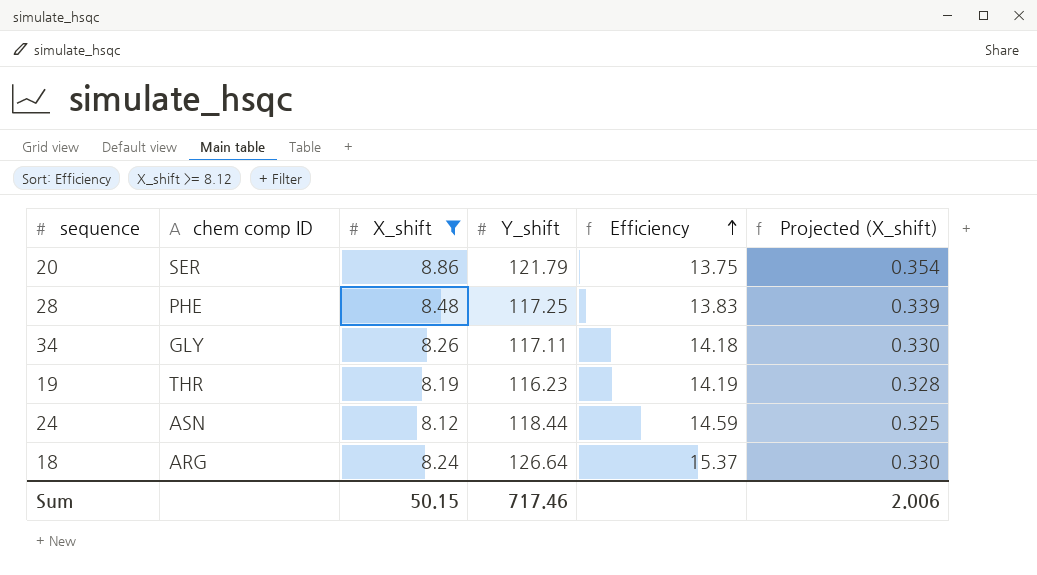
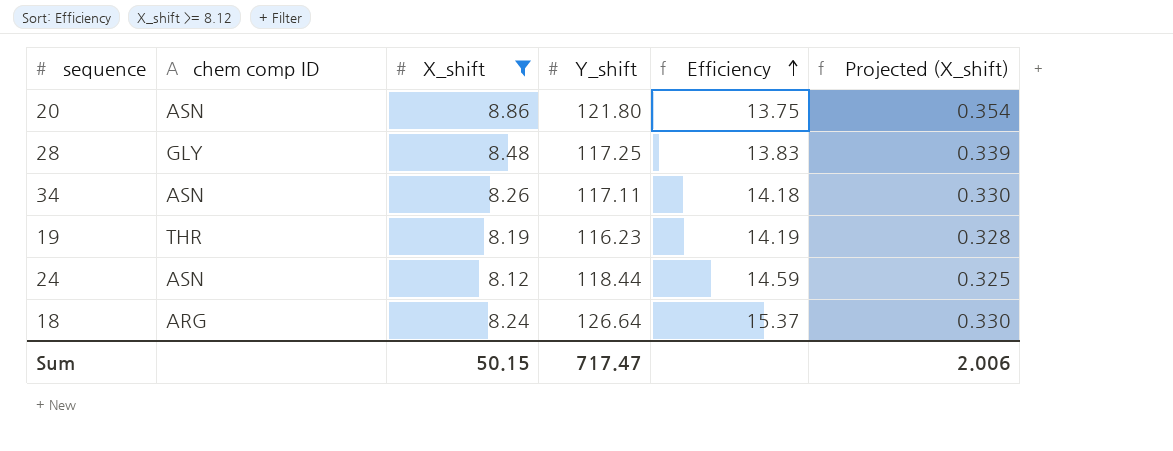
20 | chem comp ID: SER -> ASN
20 | Y_shift: 121.79 -> 121.80
28 | chem comp ID: PHE -> GLY
34 | chem comp ID: GLY -> ASN
Sum | Y_shift: 717.46 -> 717.47

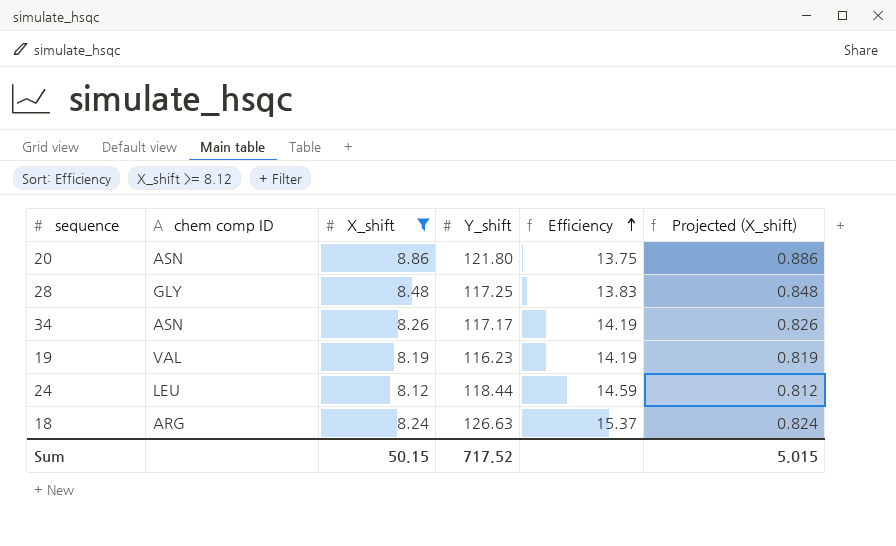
column Projected (X_shift) | formula: [X_shift] * 0.04 -> [X_shift] * 0.1
34 | Y_shift: 117.11 -> 117.17
34 | Efficiency: 14.18 -> 14.19
19 | chem comp ID: THR -> VAL
24 | chem comp ID: ASN -> LEU
18 | Y_shift: 126.64 -> 126.63
Sum | Y_shift: 717.47 -> 717.52
Sum | Projected (X_shift): 2.006 -> 5.015

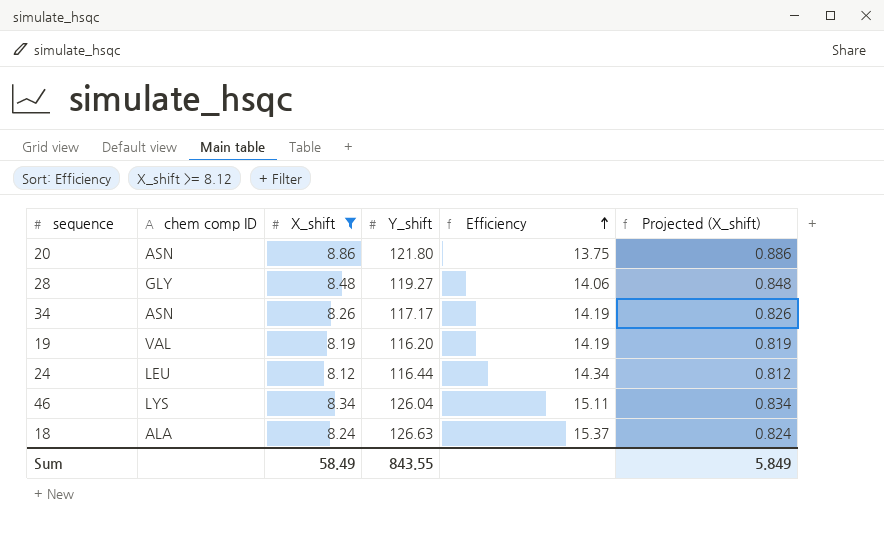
28 | Y_shift: 117.25 -> 119.27
28 | Efficiency: 13.83 -> 14.06
19 | Y_shift: 116.23 -> 116.20
24 | Y_shift: 118.44 -> 116.44
24 | Efficiency: 14.59 -> 14.34
row 46: none -> LYS | 8.34 | 126.04 | 15.11 | 0.834
18 | chem comp ID: ARG -> ALA
Sum | X_shift: 50.15 -> 58.49
Sum | Y_shift: 717.52 -> 843.55
Sum | Projected (X_shift): 5.015 -> 5.849

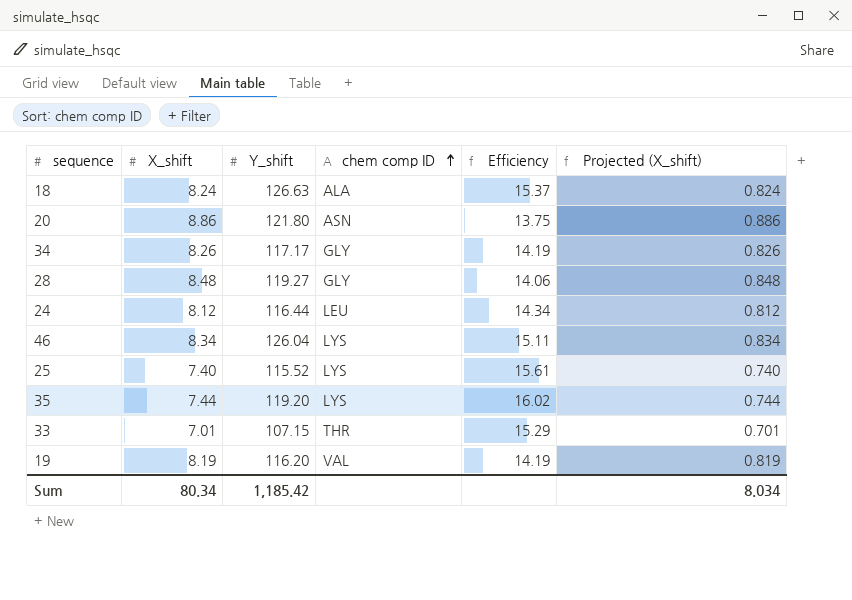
filter: X_shift >= 8.12 -> none
row order: Efficiency ascending -> chem comp ID ascending
column chem comp ID | position: 2 -> 4
34 | chem comp ID: ASN -> GLY
Sum | X_shift: 58.49 -> 80.34
Sum | Y_shift: 843.55 -> 1,185.42
Sum | Projected (X_shift): 5.849 -> 8.034

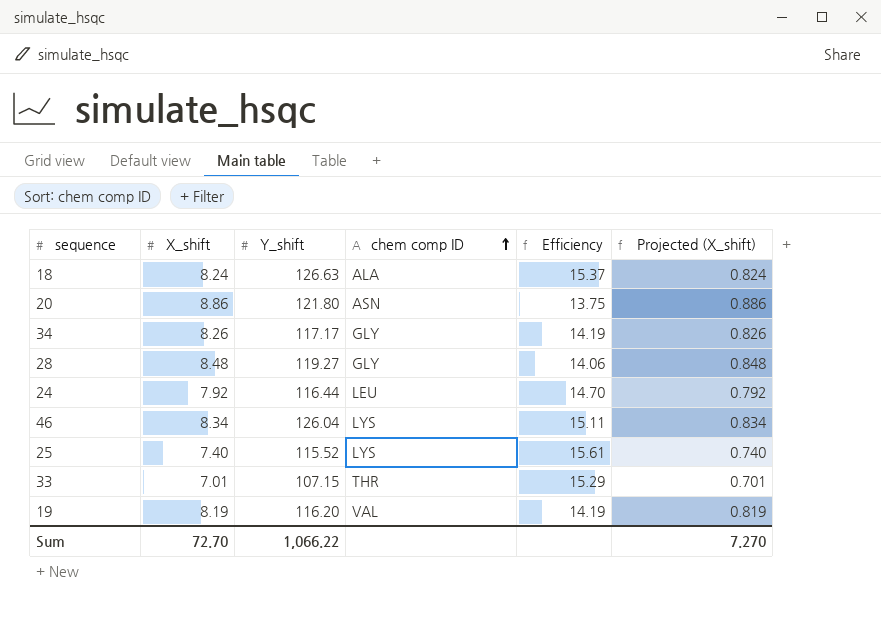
row 35: 7.44 | 119.20 | LYS | 16.02 | 0.744 -> none
24 | X_shift: 8.12 -> 7.92
24 | Efficiency: 14.34 -> 14.70
24 | Projected (X_shift): 0.812 -> 0.792
Sum | X_shift: 80.34 -> 72.70
Sum | Y_shift: 1,185.42 -> 1,066.22
Sum | Projected (X_shift): 8.034 -> 7.270

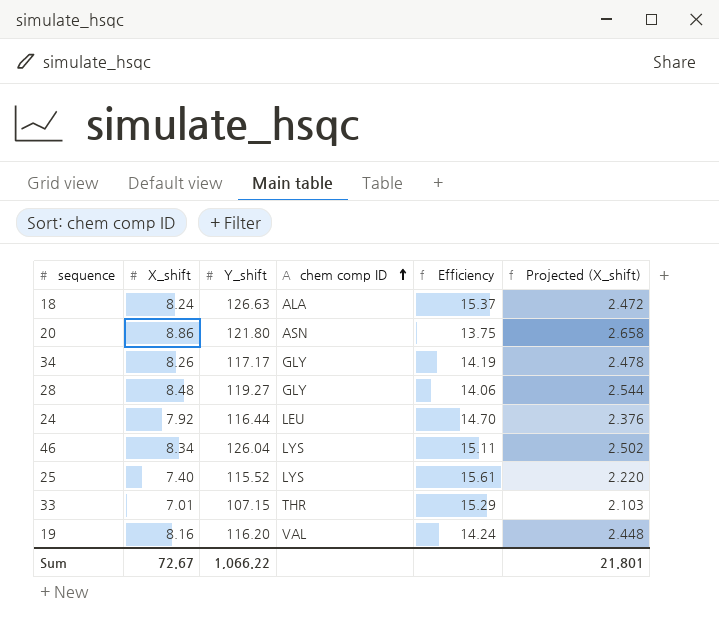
column Projected (X_shift) | formula: [X_shift] * 0.1 -> [X_shift] * 0.3
19 | X_shift: 8.19 -> 8.16
19 | Efficiency: 14.19 -> 14.24
Sum | X_shift: 72.70 -> 72.67
Sum | Projected (X_shift): 7.270 -> 21.801

